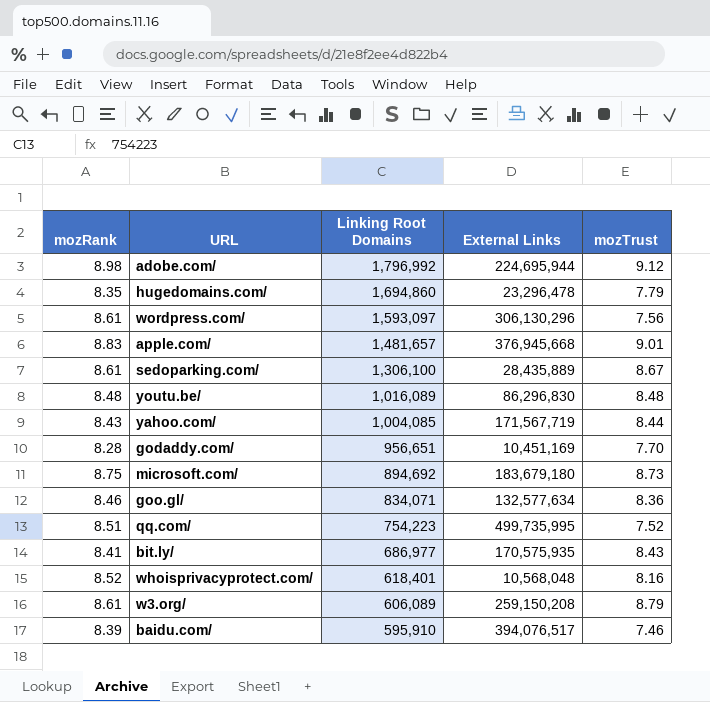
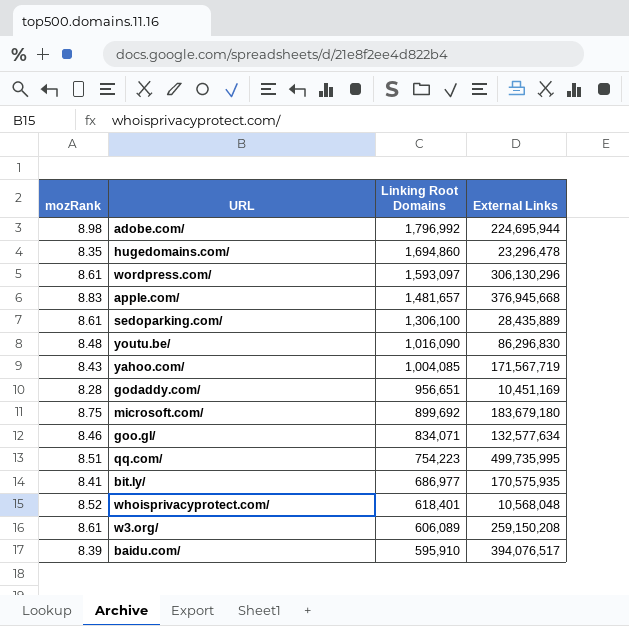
column mozTrust | position: 5 -> none
youtu.be/ | Linking Root Domains: 1,016,089 -> 1,016,090
microsoft.com/ | Linking Root Domains: 894,692 -> 899,692

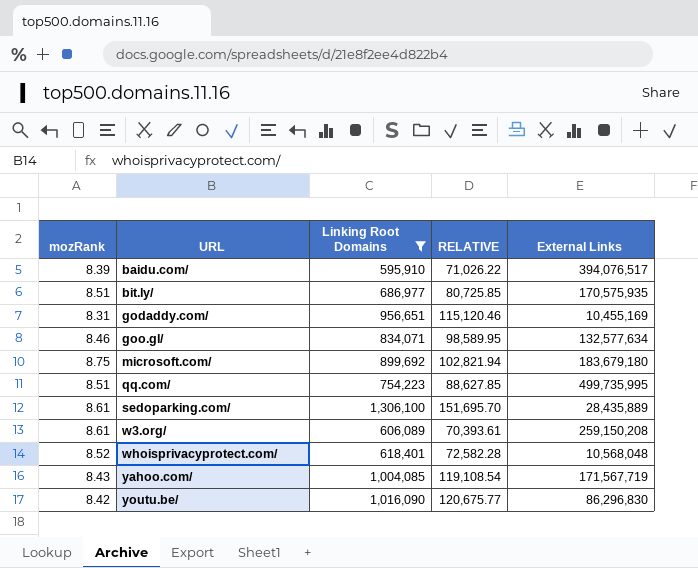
filter: none -> Linking Root Domains <= 1,306,100
row order: Linking Root Domains descending -> URL ascending
column RELATIVE | formula: none -> [Linking Root Domains] / [mozRank]
bit.ly/ | mozRank: 8.41 -> 8.51
godaddy.com/ | mozRank: 8.28 -> 8.31
godaddy.com/ | External Links: 10,451,169 -> 10,455,169
youtu.be/ | mozRank: 8.48 -> 8.42

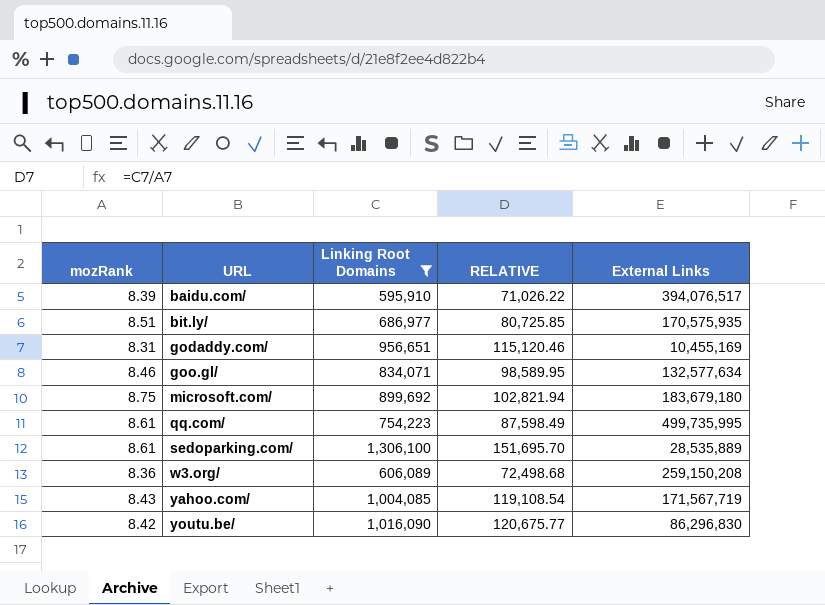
row whoisprivacyprotect.com/: 8.52 | 618,401 | 72,582.28 | 10,568,048 -> none
qq.com/ | mozRank: 8.51 -> 8.61
qq.com/ | RELATIVE: 88,627.85 -> 87,598.49
sedoparking.com/ | External Links: 28,435,889 -> 28,535,889
w3.org/ | mozRank: 8.61 -> 8.36
w3.org/ | RELATIVE: 70,393.61 -> 72,498.68

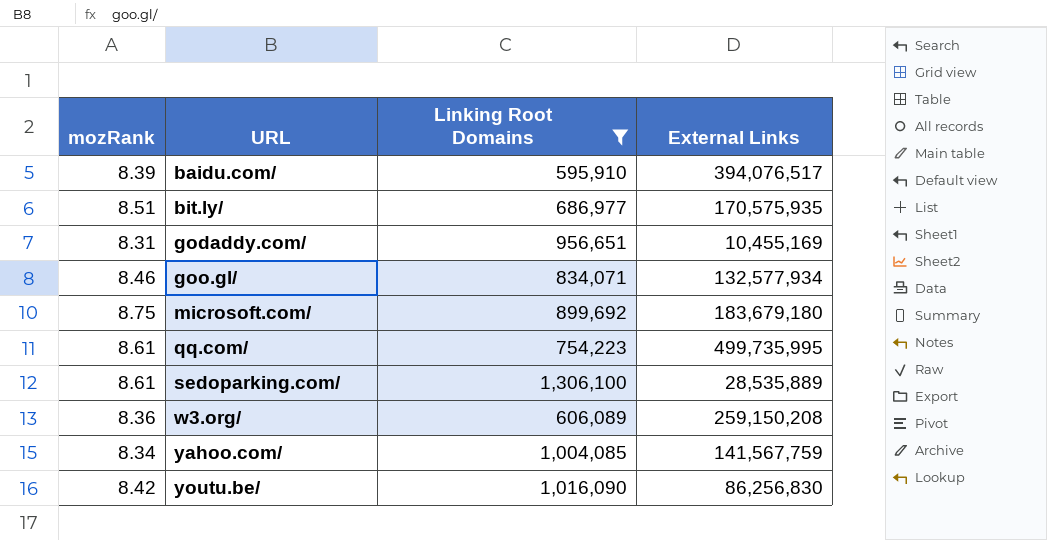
column RELATIVE | formula: [Linking Root Domains] / [mozRank] -> none
goo.gl/ | External Links: 132,577,634 -> 132,577,934
yahoo.com/ | mozRank: 8.43 -> 8.34
yahoo.com/ | External Links: 171,567,719 -> 141,567,759
youtu.be/ | External Links: 86,296,830 -> 86,256,830

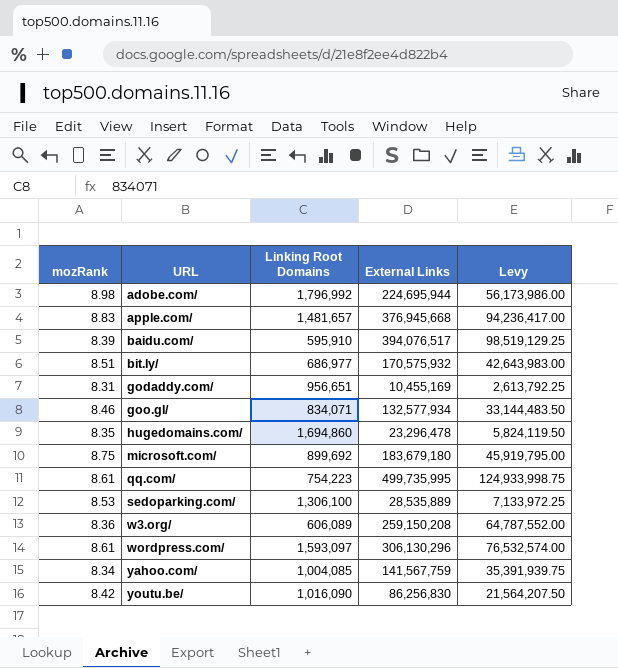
filter: Linking Root Domains <= 1,306,100 -> none
column Levy | formula: none -> [External Links] * 0.25
bit.ly/ | External Links: 170,575,935 -> 170,575,932
sedoparking.com/ | mozRank: 8.61 -> 8.53

